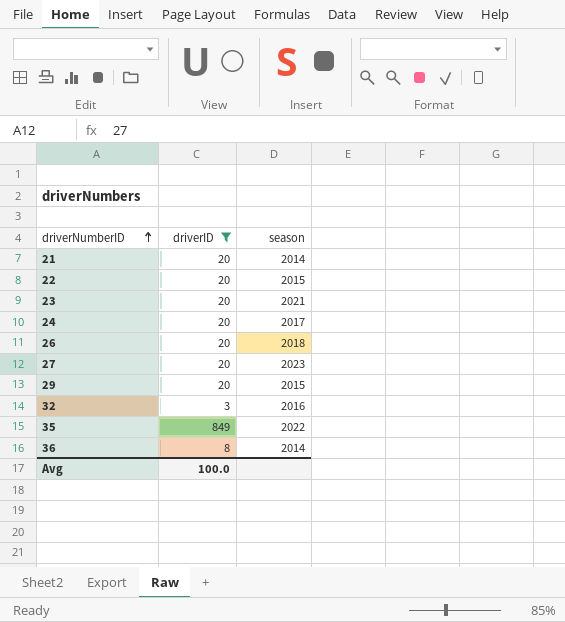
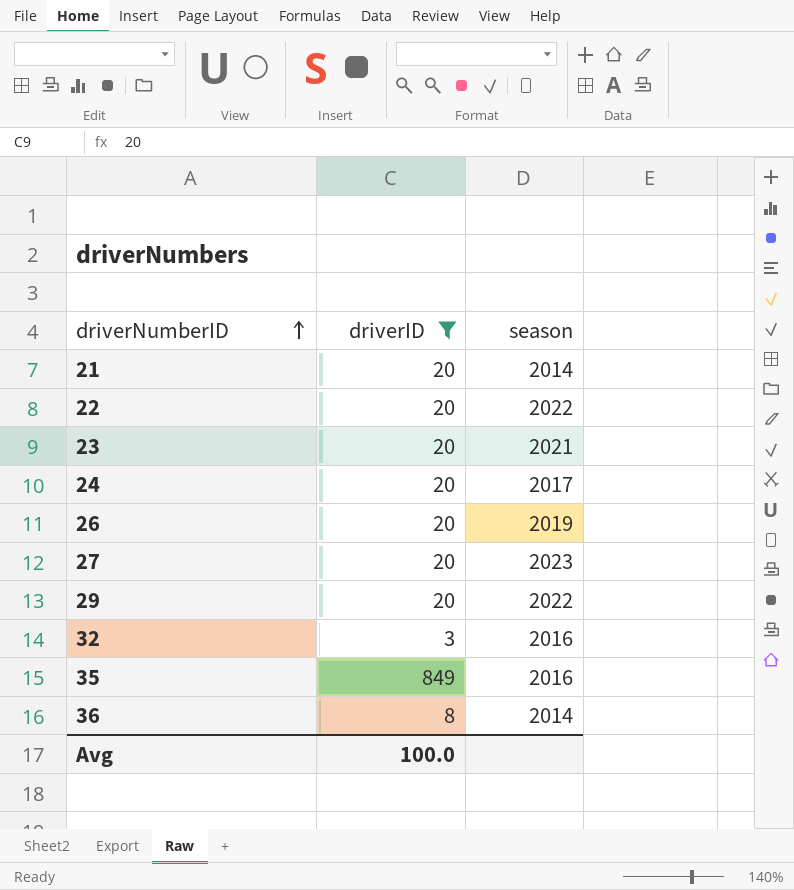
22 | season: 2015 -> 2022
26 | season: 2018 -> 2019
29 | season: 2015 -> 2022
35 | season: 2022 -> 2016

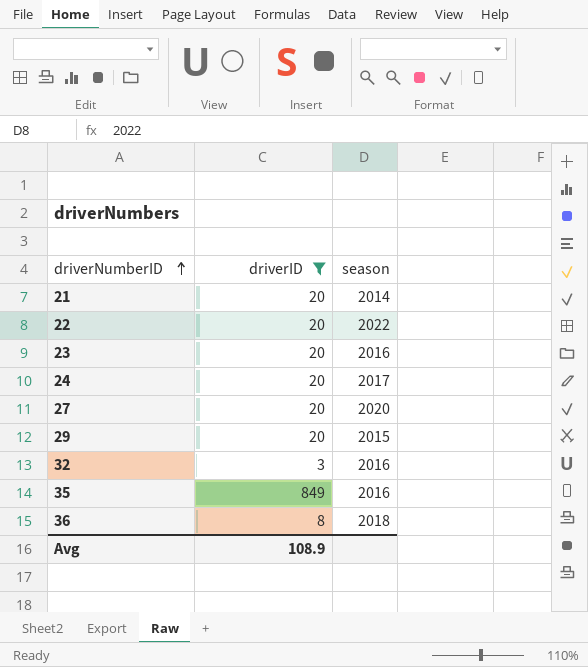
row 26: 20 | 2019 -> none
23 | season: 2021 -> 2016
27 | season: 2023 -> 2020
29 | season: 2022 -> 2015
36 | season: 2014 -> 2018
Avg | driverID: 100.0 -> 108.9

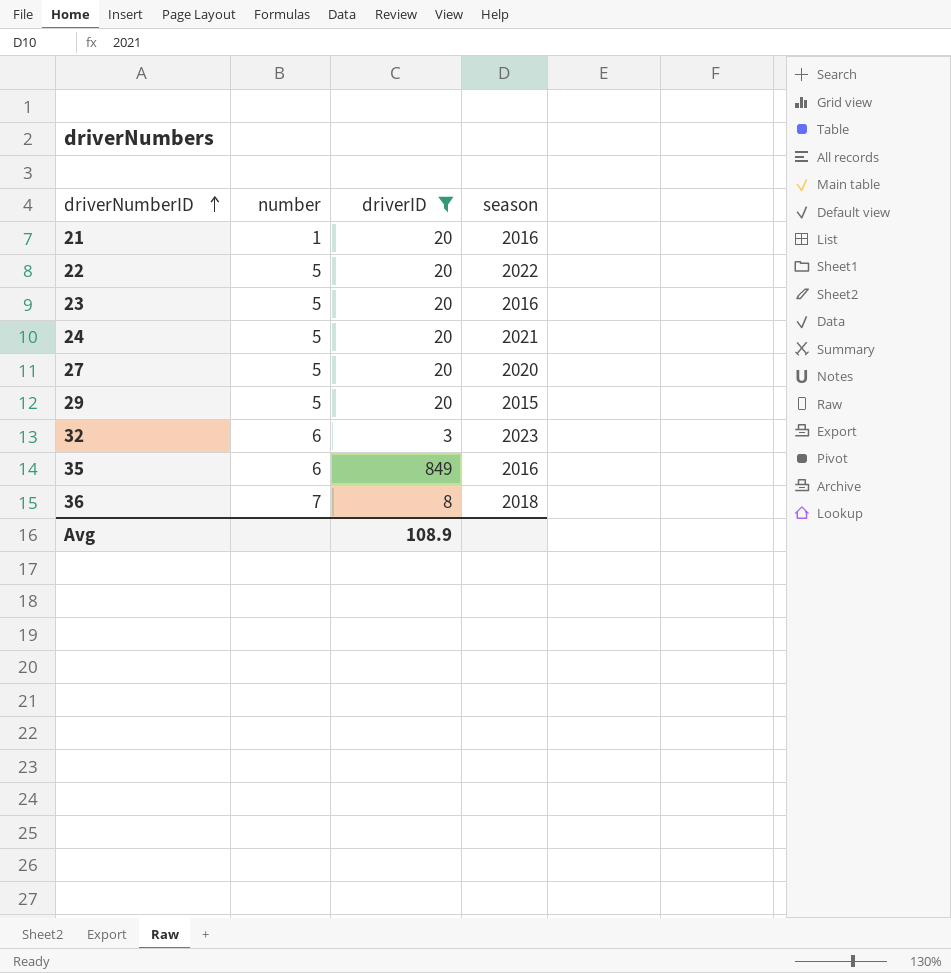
column number | position: none -> 2
21 | season: 2014 -> 2016
24 | season: 2017 -> 2021
32 | season: 2016 -> 2023

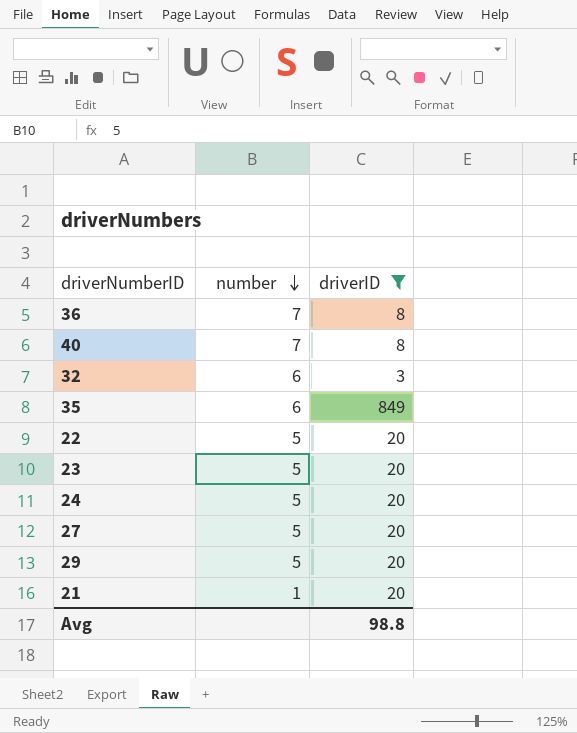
row order: driverNumberID ascending -> number descending
column season | position: 4 -> none
row 40: none -> 7 | 8
Avg | driverID: 108.9 -> 98.8

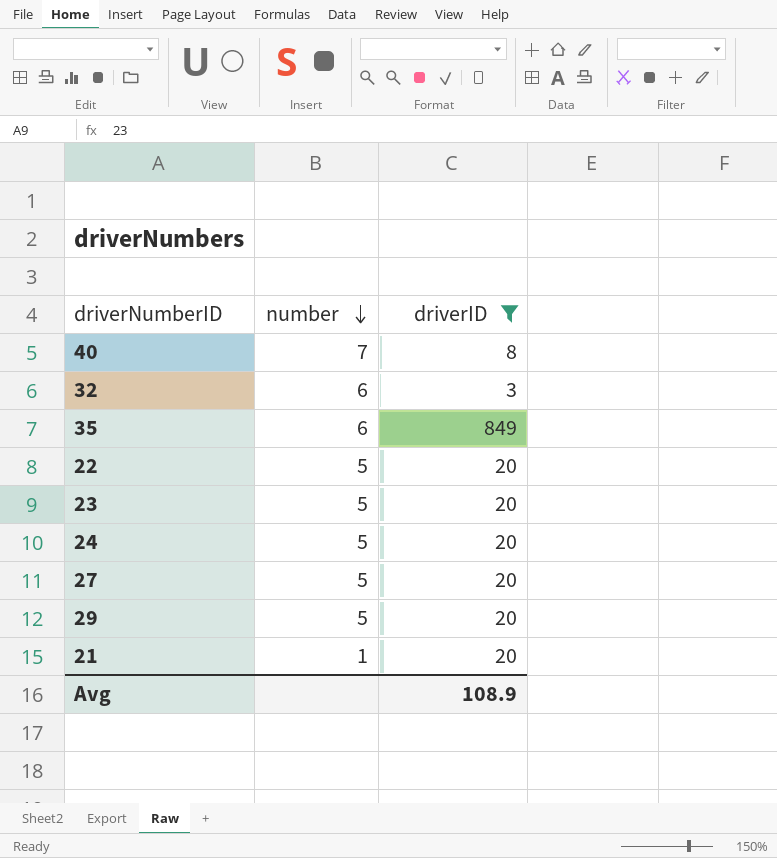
row 36: 7 | 8 -> none
Avg | driverID: 98.8 -> 108.9

